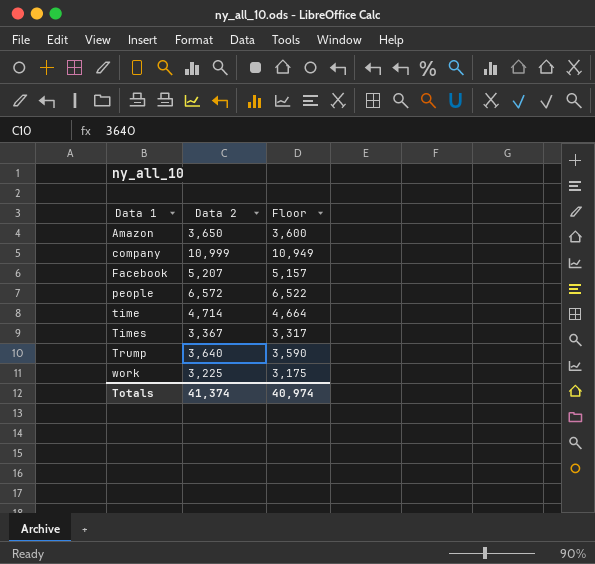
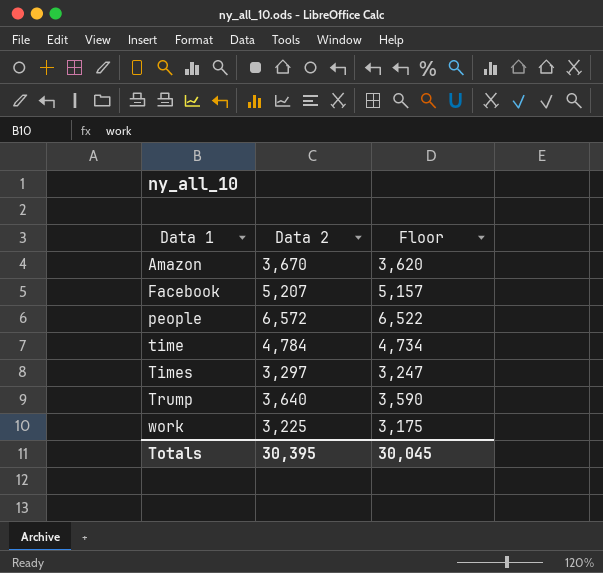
row company: 10,999 | 10,949 -> none
Amazon | Data 2: 3,650 -> 3,670
Amazon | Floor: 3,600 -> 3,620
time | Data 2: 4,714 -> 4,784
time | Floor: 4,664 -> 4,734
Times | Data 2: 3,367 -> 3,297
Times | Floor: 3,317 -> 3,247
Totals | Data 2: 41,374 -> 30,395
Totals | Floor: 40,974 -> 30,045

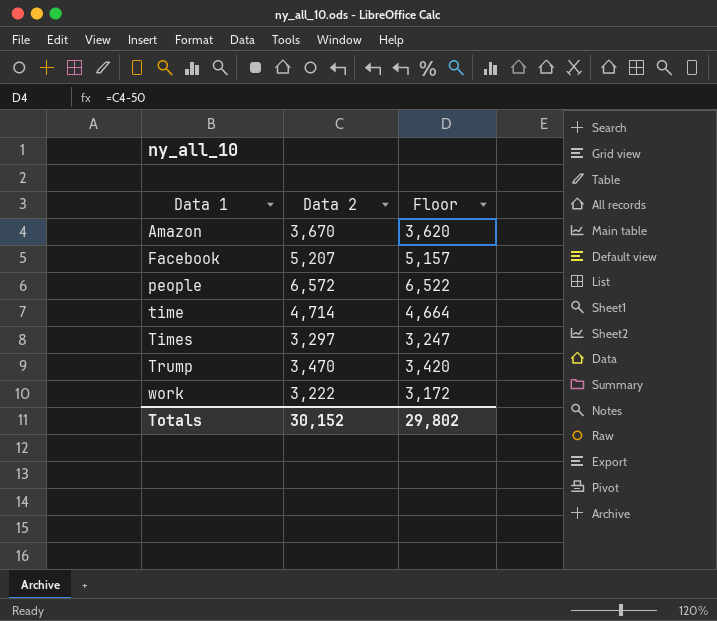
time | Data 2: 4,784 -> 4,714
time | Floor: 4,734 -> 4,664
Trump | Data 2: 3,640 -> 3,470
Trump | Floor: 3,590 -> 3,420
work | Data 2: 3,225 -> 3,222
work | Floor: 3,175 -> 3,172
Totals | Data 2: 30,395 -> 30,152
Totals | Floor: 30,045 -> 29,802

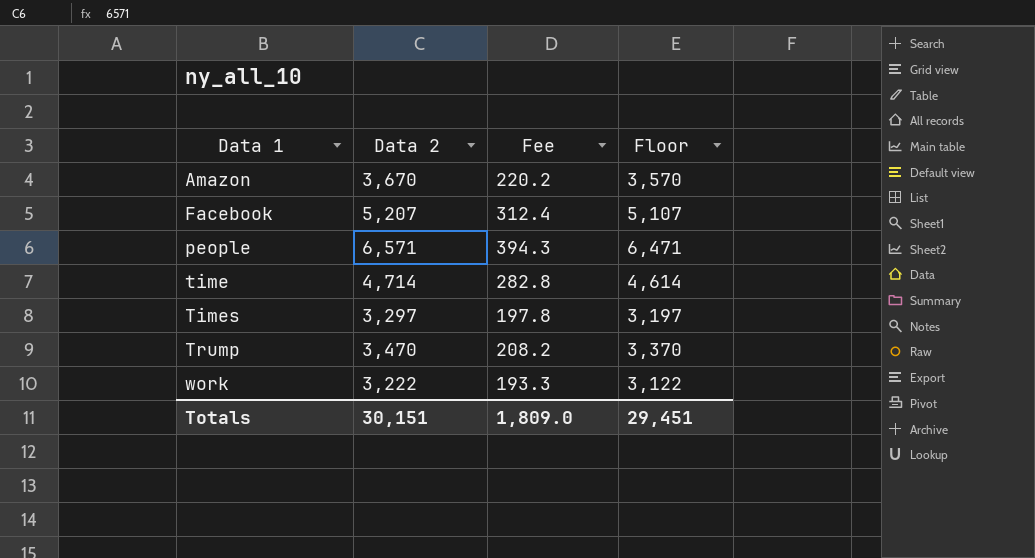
column Fee | formula: none -> [Data 2] * 0.06
column Floor | formula: [Data 2] - 50 -> [Data 2] - 100
people | Data 2: 6,572 -> 6,571
Totals | Data 2: 30,152 -> 30,151
Totals | Floor: 29,802 -> 29,451

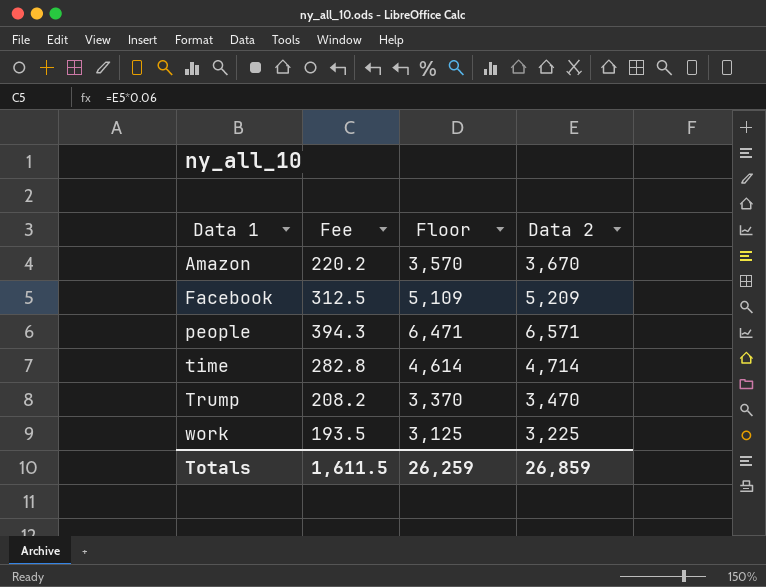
column Data 2 | position: 2 -> 4
row Times: 3,297 | 197.8 | 3,197 -> none
Facebook | Fee: 312.4 -> 312.5
Facebook | Floor: 5,107 -> 5,109
Facebook | Data 2: 5,207 -> 5,209
work | Fee: 193.3 -> 193.5
work | Floor: 3,122 -> 3,125
work | Data 2: 3,222 -> 3,225
Totals | Fee: 1,809.0 -> 1,611.5
Totals | Floor: 29,451 -> 26,259
Totals | Data 2: 30,151 -> 26,859

